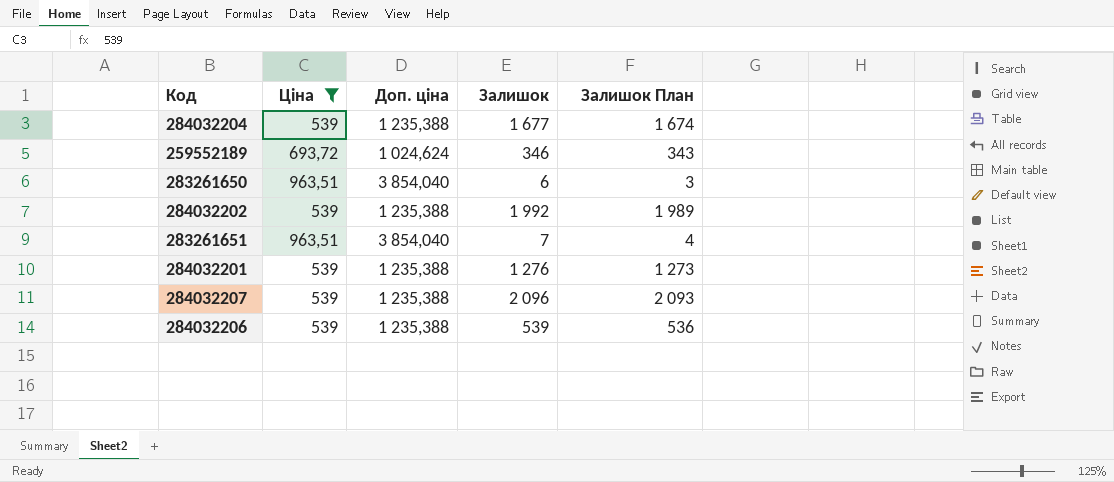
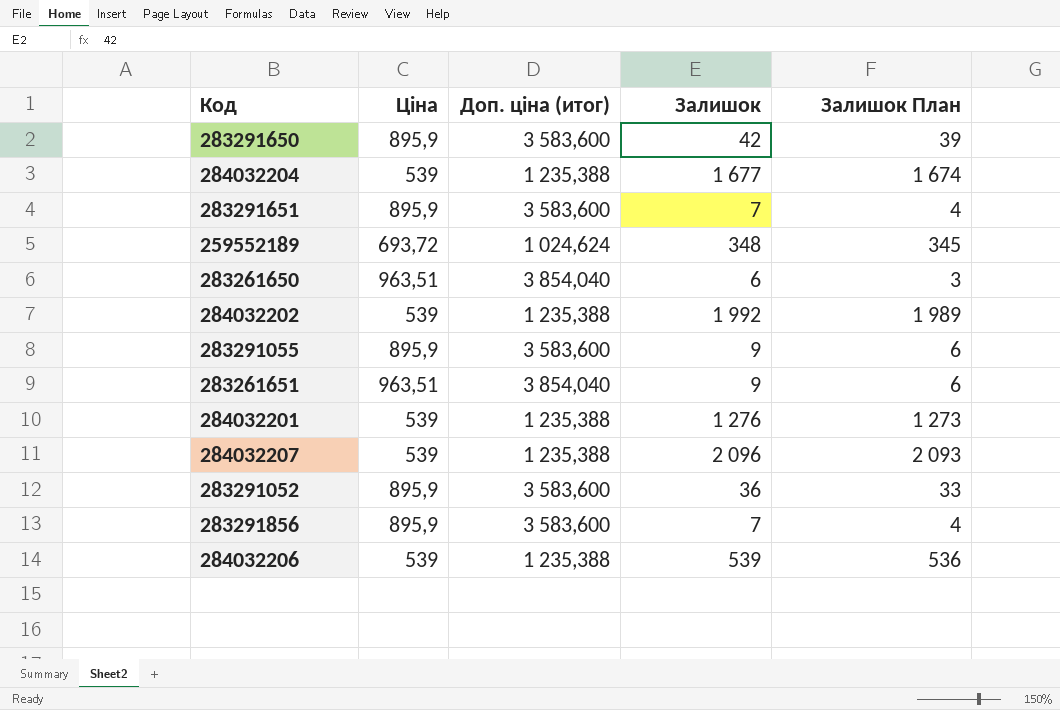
filter: Ціна != 895,9 -> none
column name: Доп. ціна -> Доп. ціна (итог)
259552189 | Залишок: 346 -> 348
259552189 | Залишок План: 343 -> 345
283261651 | Залишок: 7 -> 9
283261651 | Залишок План: 4 -> 6

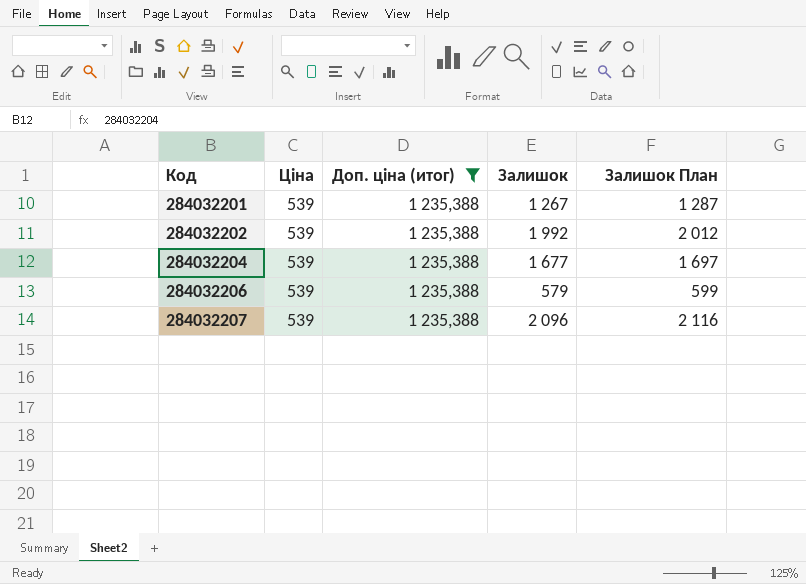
filter: none -> Доп. ціна (итог) = 1 235,388
row order: none -> Код ascending
column Залишок План | formula: [Залишок] - 3 -> [Залишок] + 20
284032201 | Залишок: 1 276 -> 1 267
284032206 | Залишок: 539 -> 579

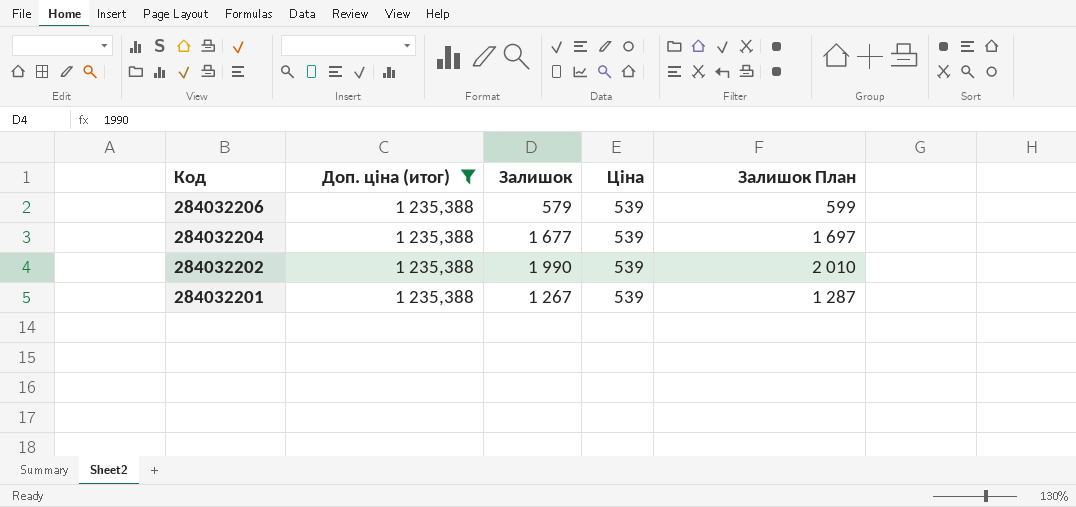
row order: Код ascending -> Код descending
column Ціна | position: 2 -> 4
row 284032207: 539 | 1 235,388 | 2 096 | 2 116 -> none
284032202 | Залишок: 1 992 -> 1 990
284032202 | Залишок План: 2 012 -> 2 010

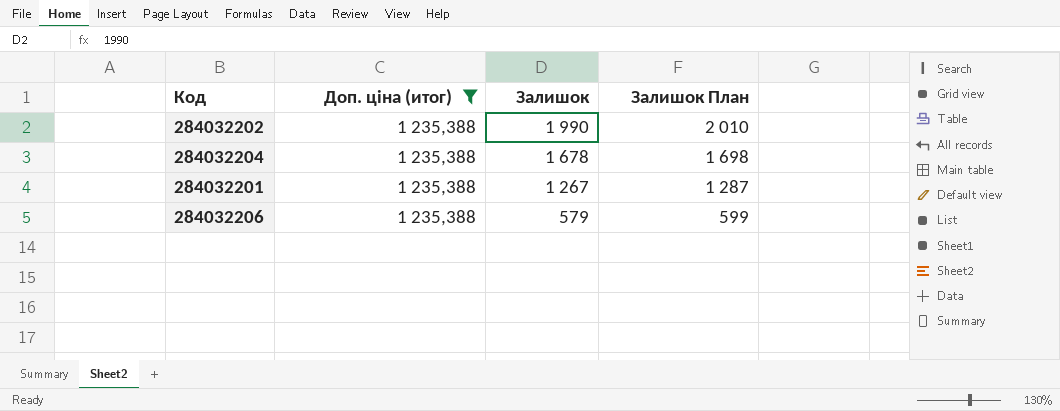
row order: Код descending -> Залишок descending
column Ціна | position: 4 -> none
284032204 | Залишок: 1 677 -> 1 678
284032204 | Залишок План: 1 697 -> 1 698

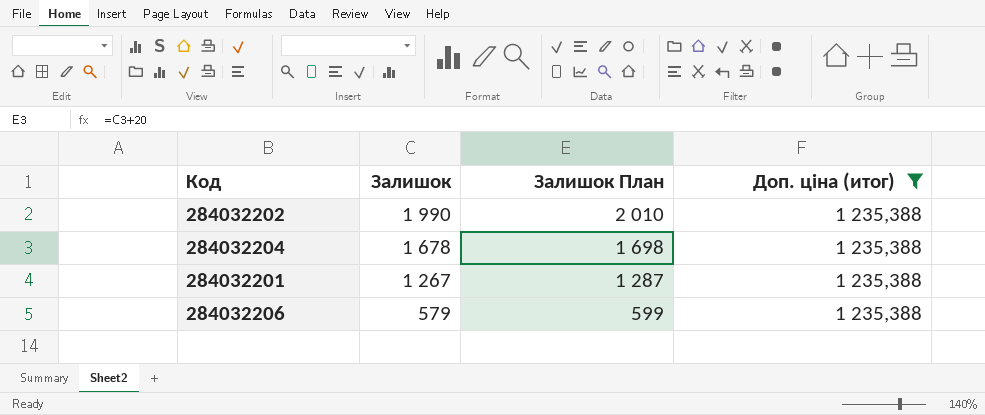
column Доп. ціна (итог) | position: 2 -> 4

